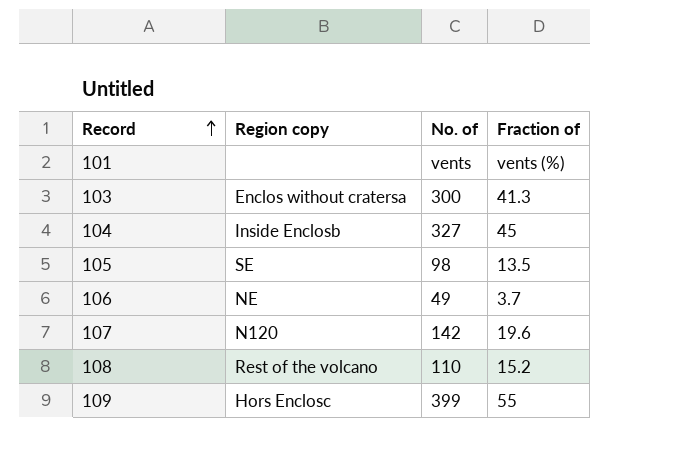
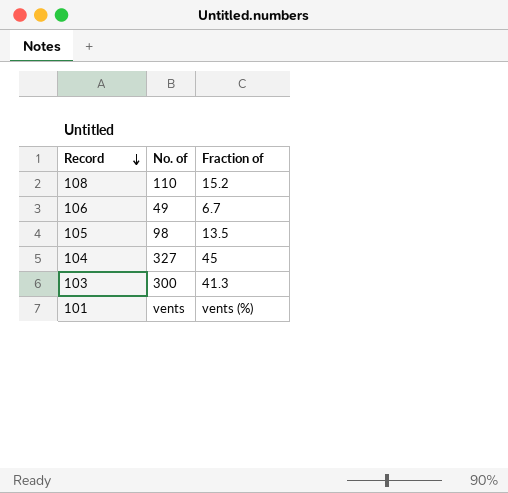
row order: Record ascending -> Record descending
column Region copy | position: 2 -> none
row 107: N120 | 142 | 19.6 -> none
row 109: Hors Enclosc | 399 | 55 -> none
106 | Fraction of: 3.7 -> 6.7

